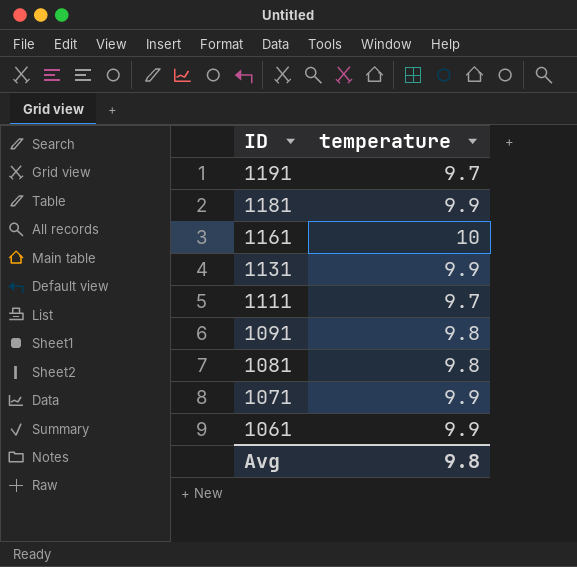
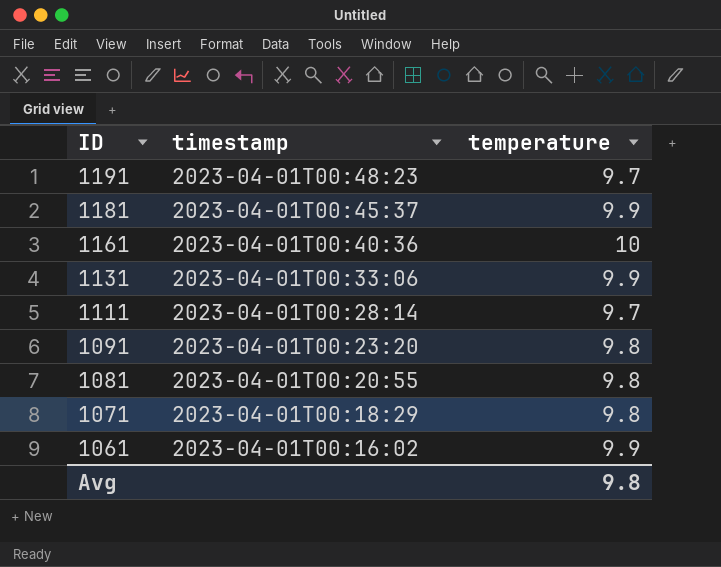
column timestamp | position: none -> 2
1071 | temperature: 9.9 -> 9.8

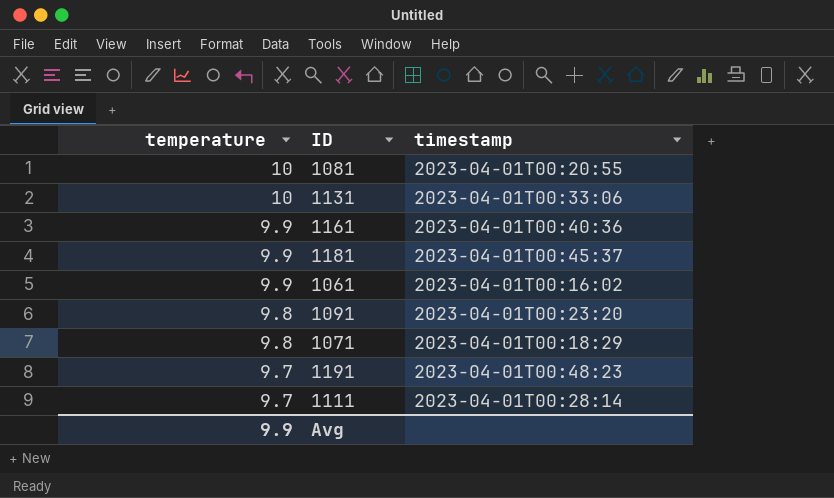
row order: ID descending -> temperature descending
column temperature | position: 3 -> 1
1081 | temperature: 9.8 -> 10
1131 | temperature: 9.9 -> 10
1161 | temperature: 10 -> 9.9
Avg | temperature: 9.8 -> 9.9

